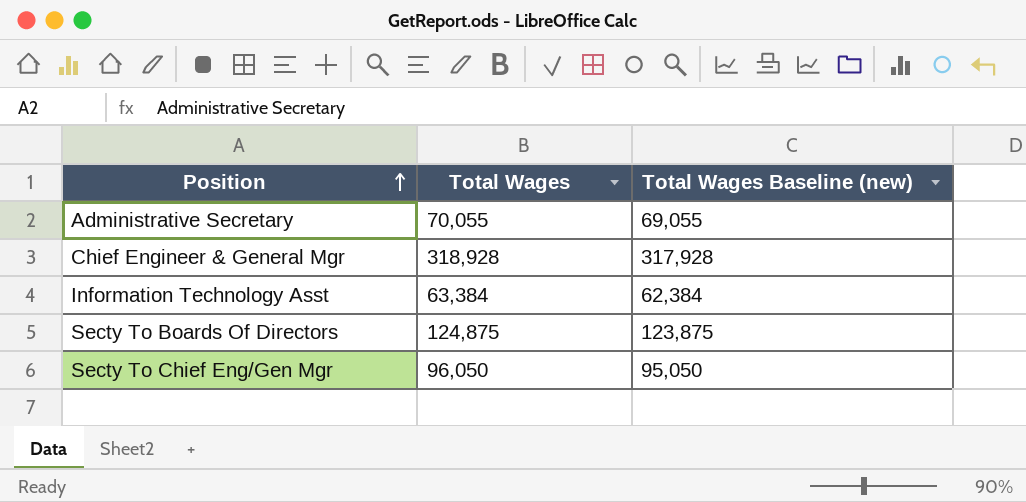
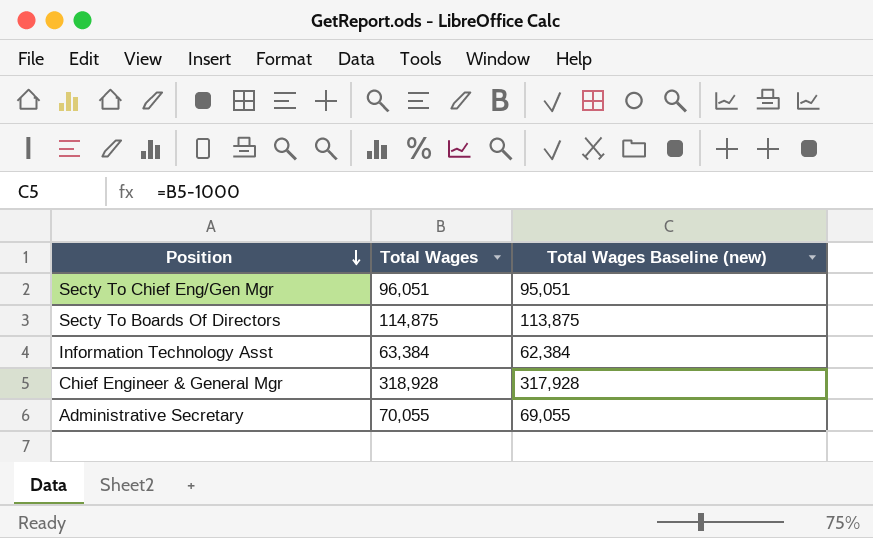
row order: Position ascending -> Position descending
Secty To Chief Eng/Gen Mgr | Total Wages: 96,050 -> 96,051
Secty To Chief Eng/Gen Mgr | Total Wages Baseline (new): 95,050 -> 95,051
Secty To Boards Of Directors | Total Wages: 124,875 -> 114,875
Secty To Boards Of Directors | Total Wages Baseline (new): 123,875 -> 113,875

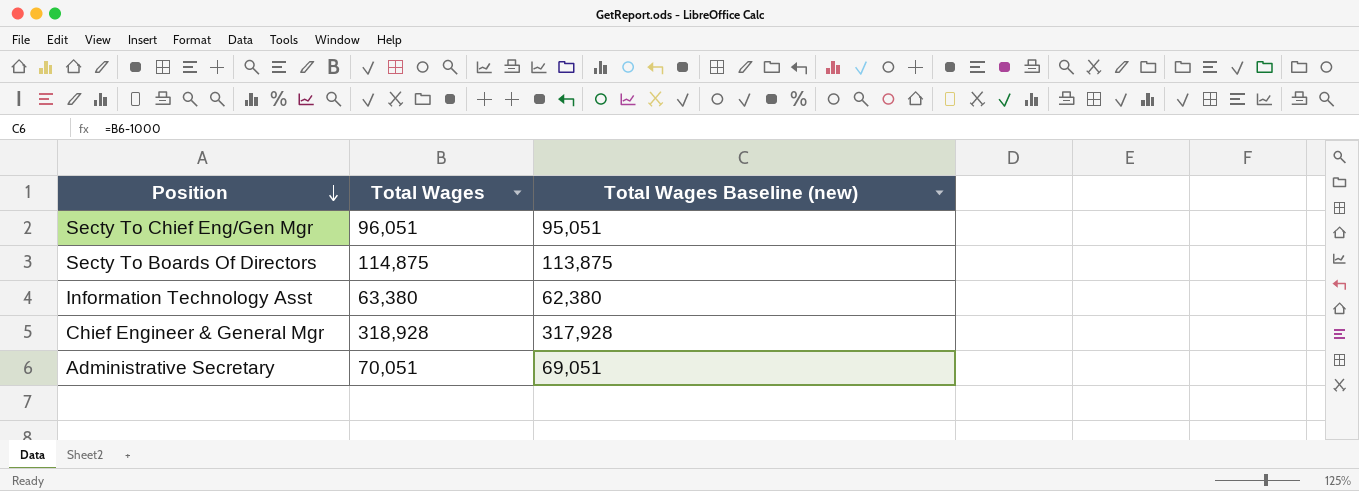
Information Technology Asst | Total Wages: 63,384 -> 63,380
Information Technology Asst | Total Wages Baseline (new): 62,384 -> 62,380
Administrative Secretary | Total Wages: 70,055 -> 70,051
Administrative Secretary | Total Wages Baseline (new): 69,055 -> 69,051

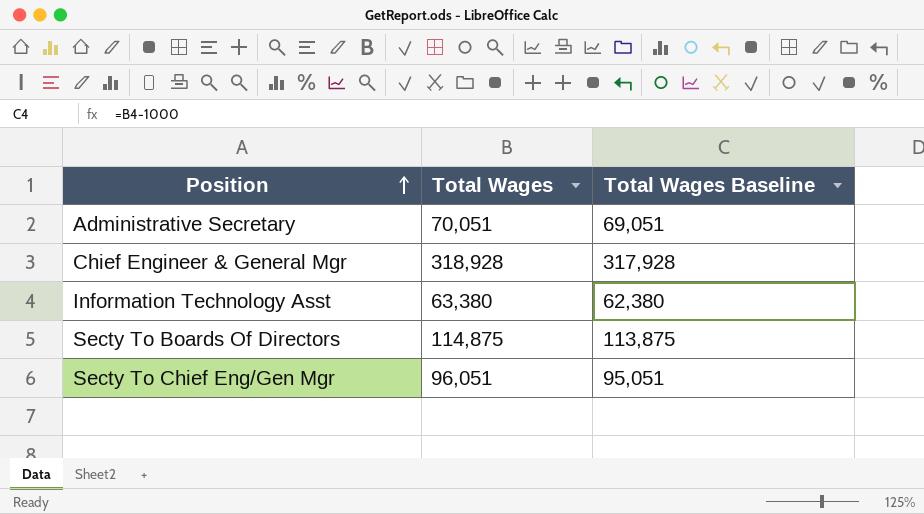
row order: Position descending -> Position ascending
column name: Total Wages Baseline (new) -> Total Wages Baseline

